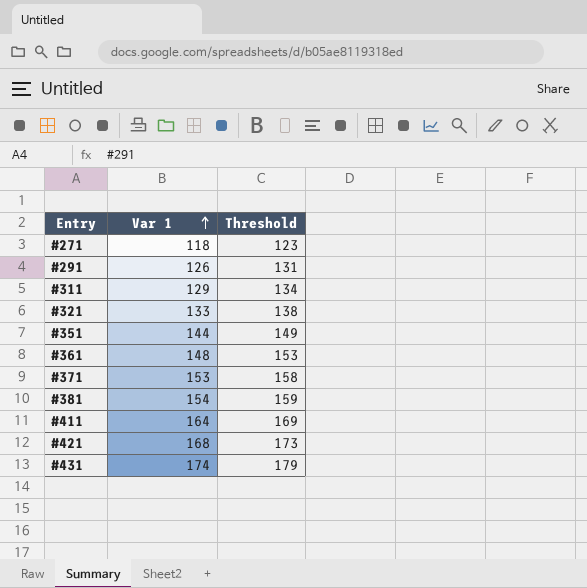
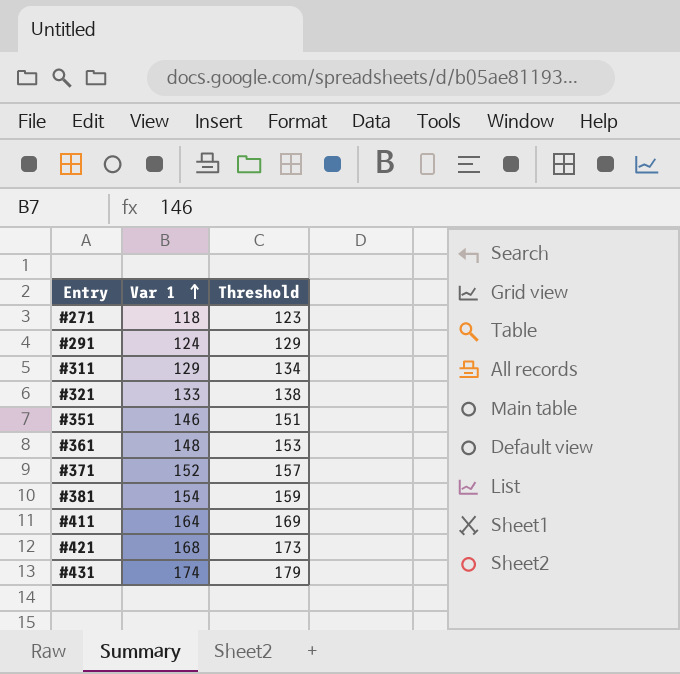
#291 | Var 1: 126 -> 124
#291 | Threshold: 131 -> 129
#351 | Var 1: 144 -> 146
#351 | Threshold: 149 -> 151
#371 | Var 1: 153 -> 152
#371 | Threshold: 158 -> 157

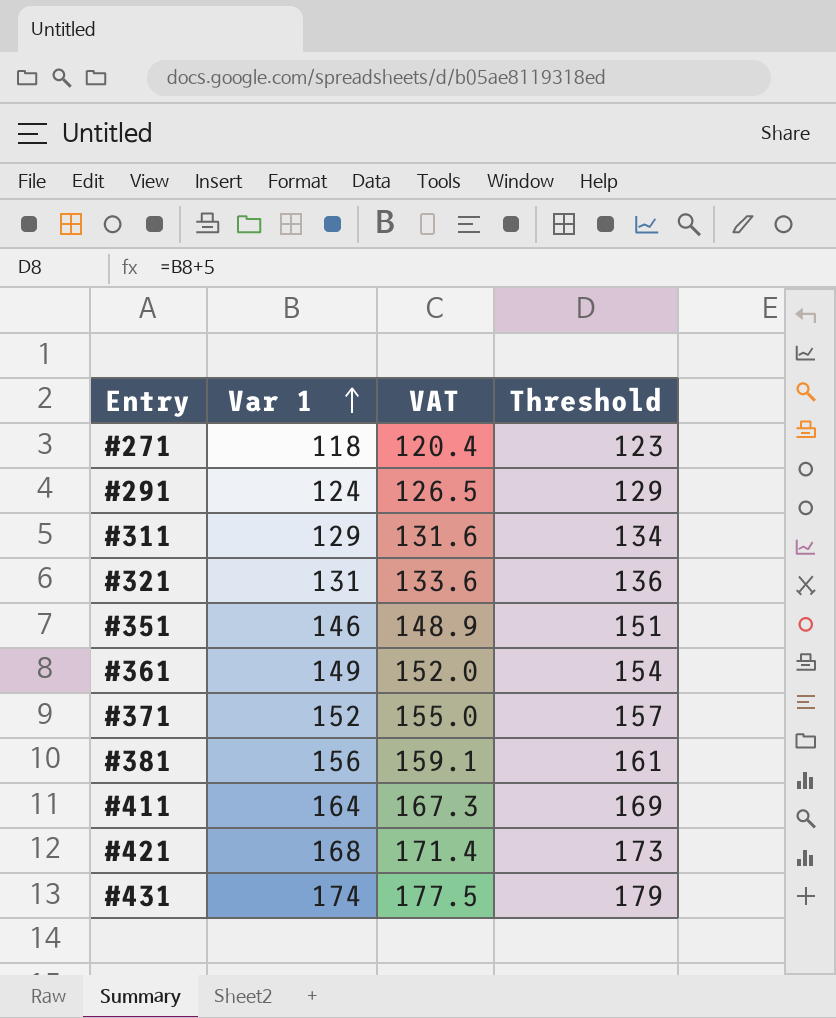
column VAT | formula: none -> [Var 1] * 1.02
#321 | Var 1: 133 -> 131
#321 | Threshold: 138 -> 136
#361 | Var 1: 148 -> 149
#361 | Threshold: 153 -> 154
#381 | Var 1: 154 -> 156
#381 | Threshold: 159 -> 161

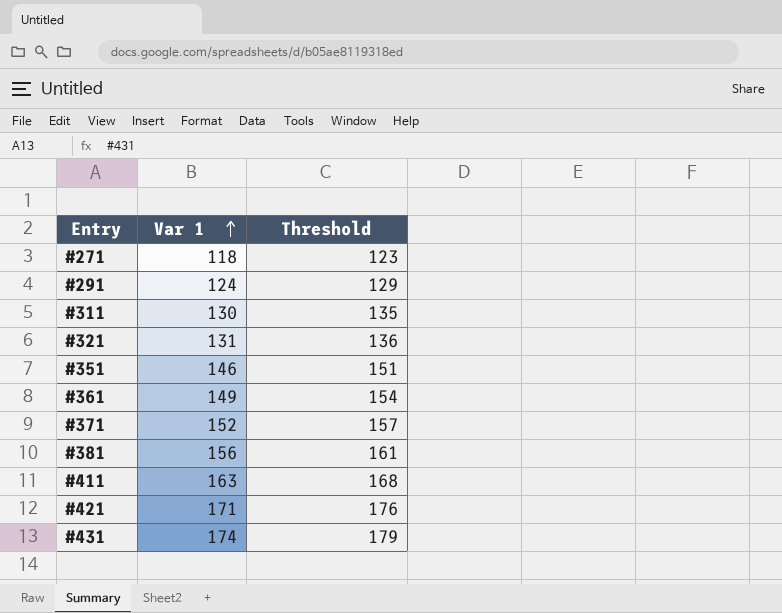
column VAT | formula: [Var 1] * 1.02 -> none
#311 | Var 1: 129 -> 130
#311 | Threshold: 134 -> 135
#411 | Var 1: 164 -> 163
#411 | Threshold: 169 -> 168
#421 | Var 1: 168 -> 171
#421 | Threshold: 173 -> 176

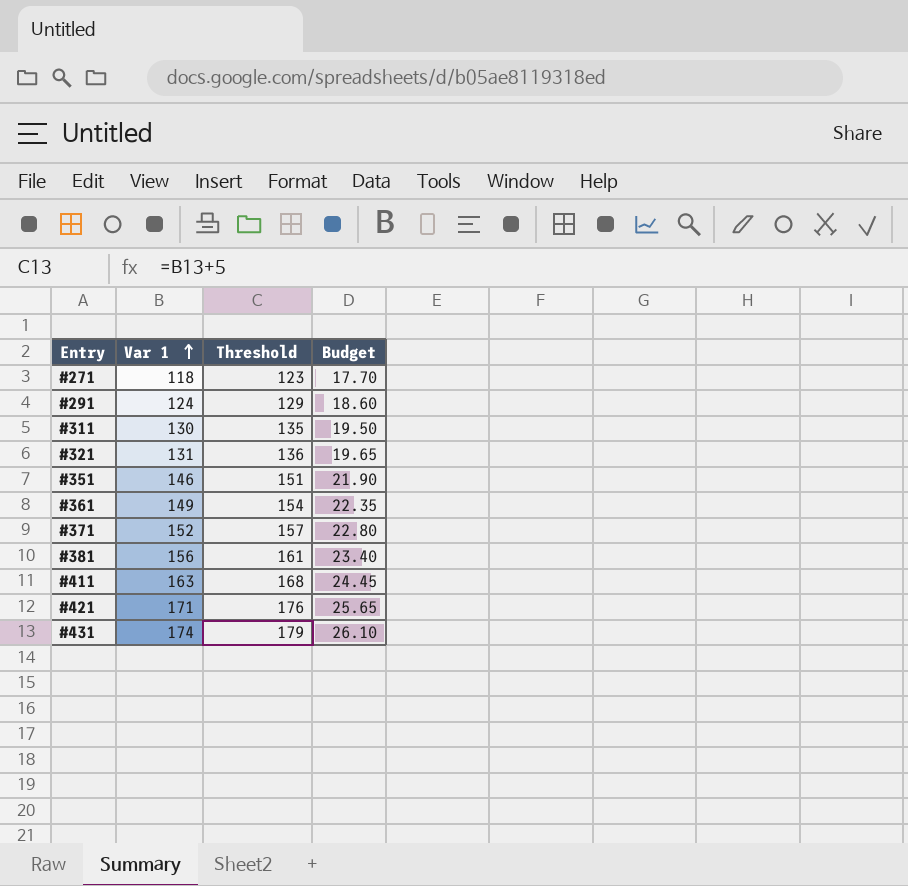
column Budget | formula: none -> [Var 1] * 0.15

